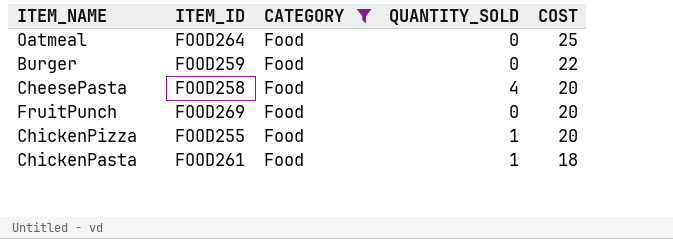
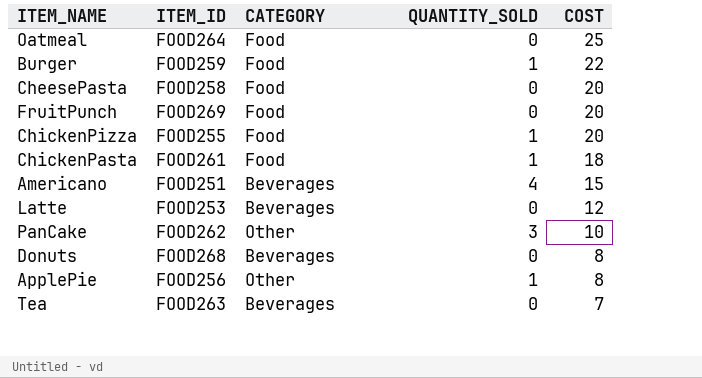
filter: CATEGORY = Food -> none
Burger | QUANTITY_SOLD: 0 -> 1
CheesePasta | QUANTITY_SOLD: 4 -> 0

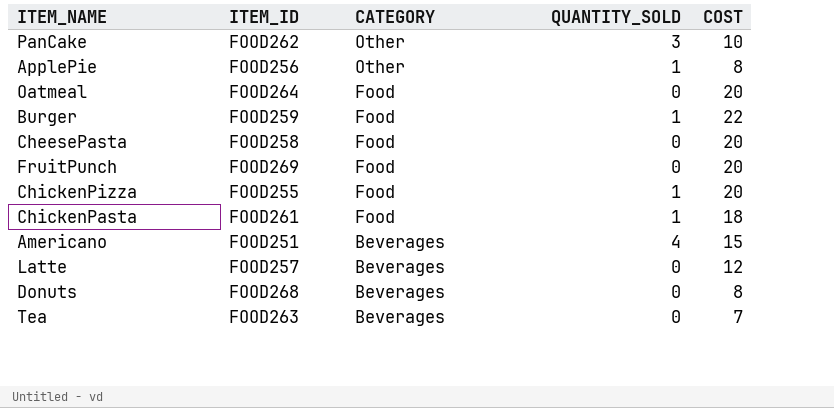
row order: COST descending -> CATEGORY descending
Oatmeal | COST: 25 -> 20
Latte | ITEM_ID: FOOD253 -> FOOD257

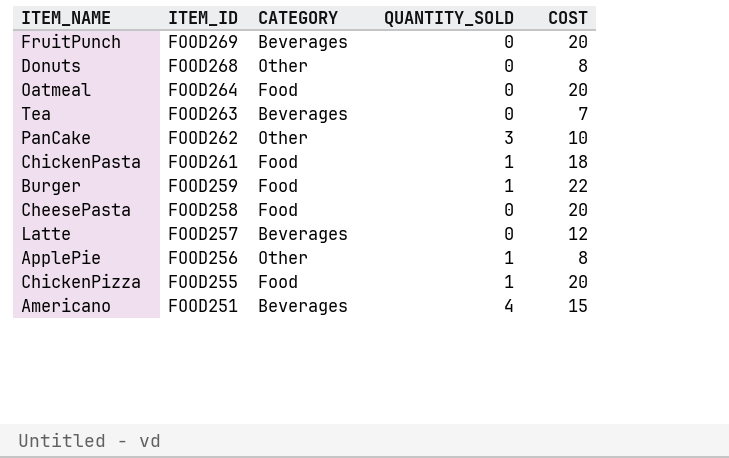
row order: CATEGORY descending -> ITEM_ID descending
FruitPunch | CATEGORY: Food -> Beverages
Donuts | CATEGORY: Beverages -> Other

